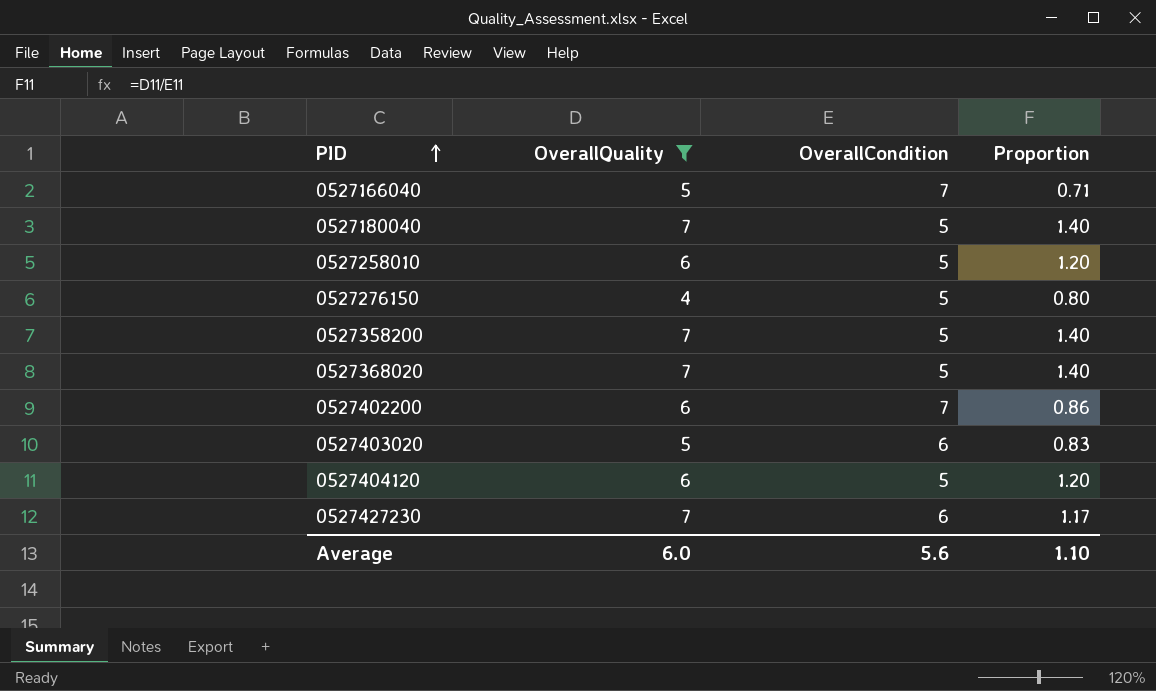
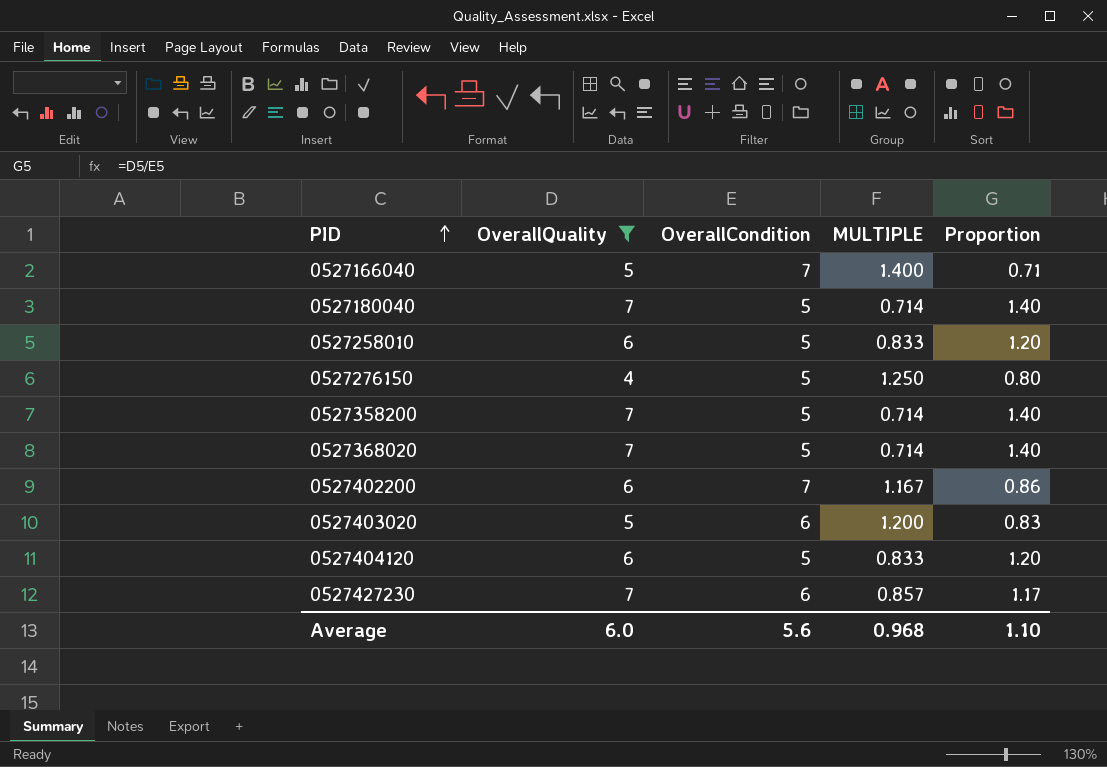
column MULTIPLE | formula: none -> [OverallCondition] / [OverallQuality]

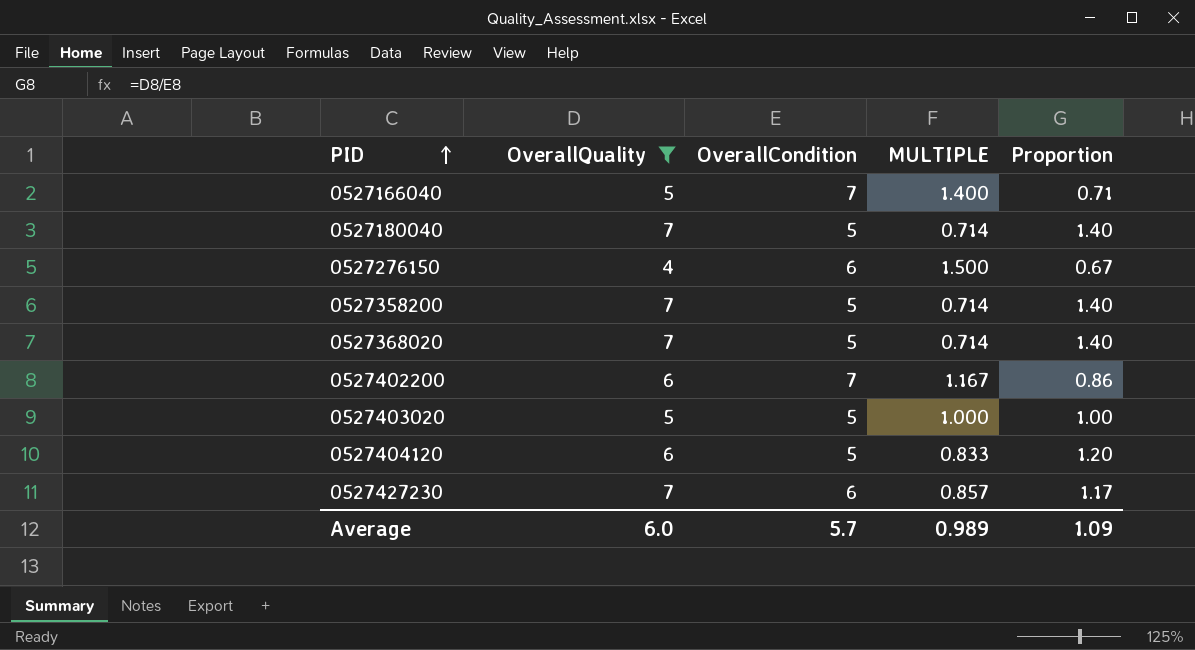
row 0527258010: 6 | 5 | 0.833 | 1.20 -> none
0527276150 | OverallCondition: 5 -> 6
0527276150 | MULTIPLE: 1.250 -> 1.500
0527276150 | Proportion: 0.80 -> 0.67
0527403020 | OverallCondition: 6 -> 5
0527403020 | MULTIPLE: 1.200 -> 1.000
0527403020 | Proportion: 0.83 -> 1.00
Average | OverallCondition: 5.6 -> 5.7
Average | MULTIPLE: 0.968 -> 0.989
Average | Proportion: 1.10 -> 1.09

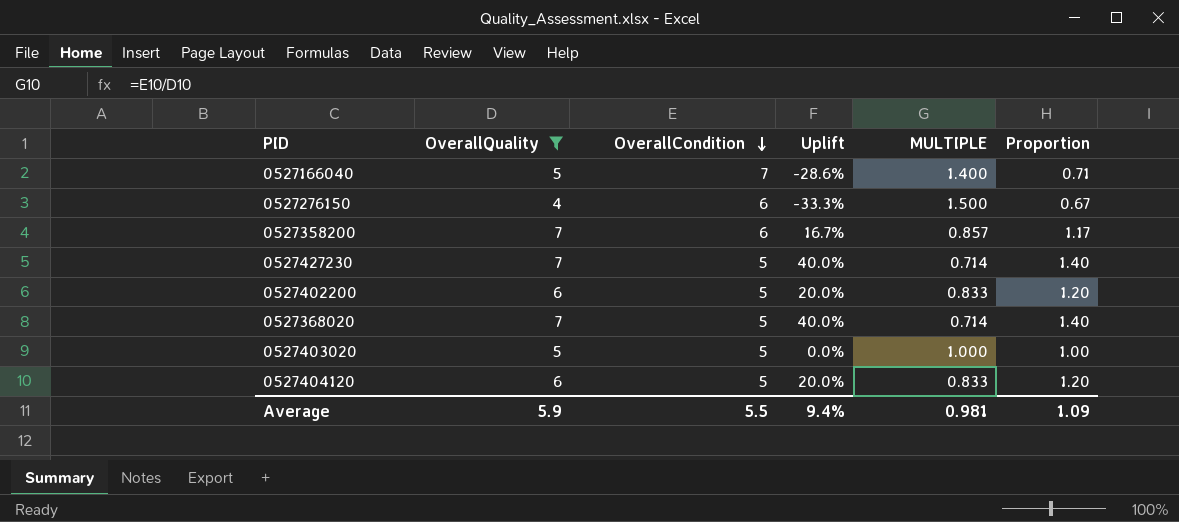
row order: PID ascending -> OverallCondition descending
column Uplift | formula: none -> ([OverallQuality] - [OverallCondition]) / [OverallCondition]
row 0527180040: 7 | 5 | 0.714 | 1.40 -> none
0527358200 | OverallCondition: 5 -> 6
0527358200 | MULTIPLE: 0.714 -> 0.857
0527358200 | Proportion: 1.40 -> 1.17
0527427230 | OverallCondition: 6 -> 5
0527427230 | MULTIPLE: 0.857 -> 0.714
0527427230 | Proportion: 1.17 -> 1.40
0527402200 | OverallCondition: 7 -> 5
0527402200 | MULTIPLE: 1.167 -> 0.833
0527402200 | Proportion: 0.86 -> 1.20
Average | OverallQuality: 6.0 -> 5.9
Average | OverallCondition: 5.7 -> 5.5
Average | MULTIPLE: 0.989 -> 0.981

